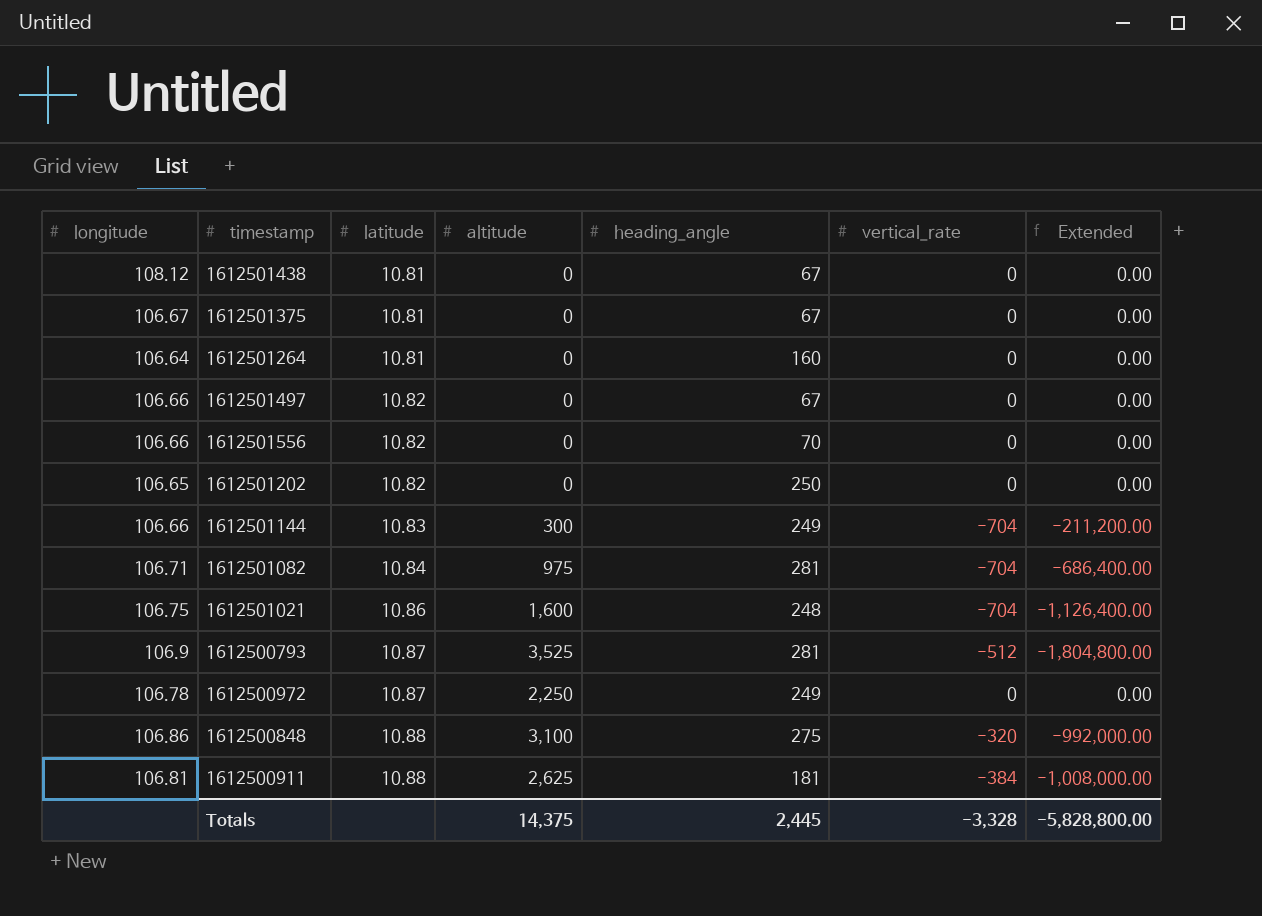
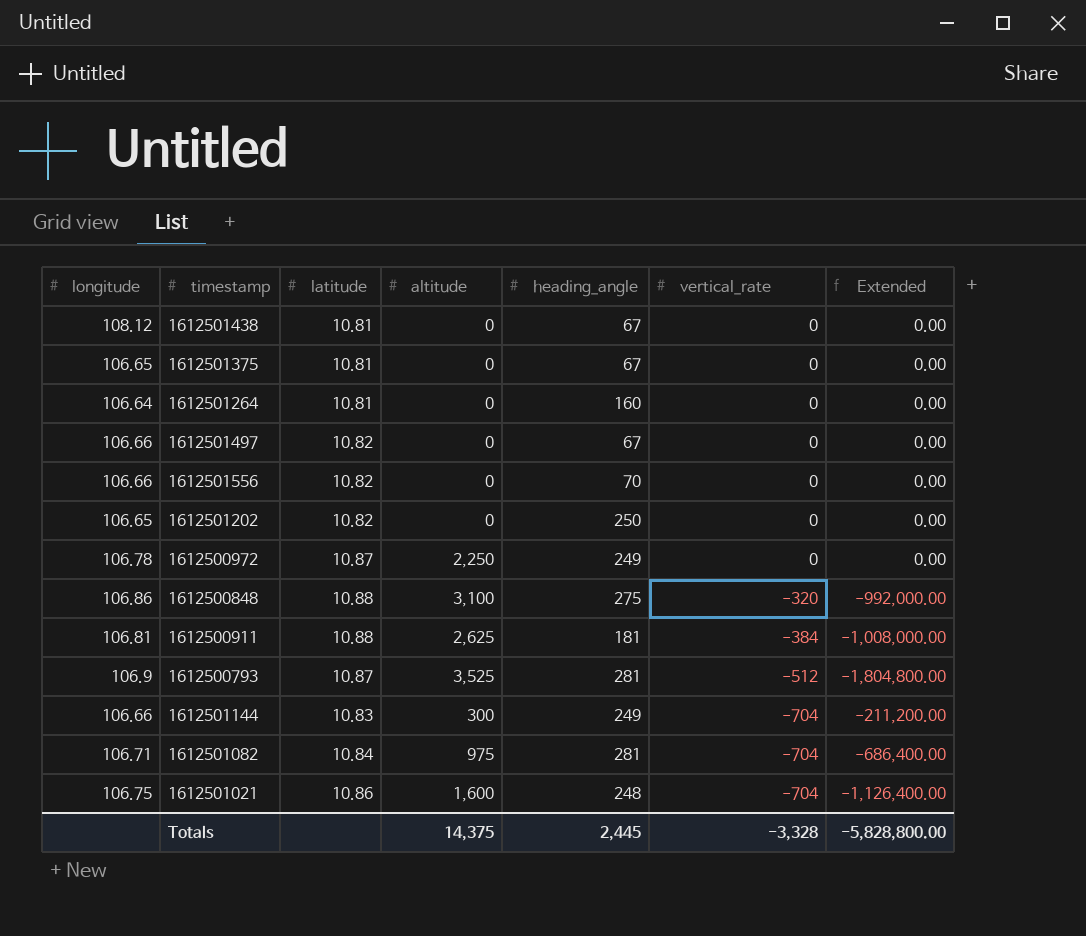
row order: latitude ascending -> vertical_rate descending
1612501375 | longitude: 106.67 -> 106.65

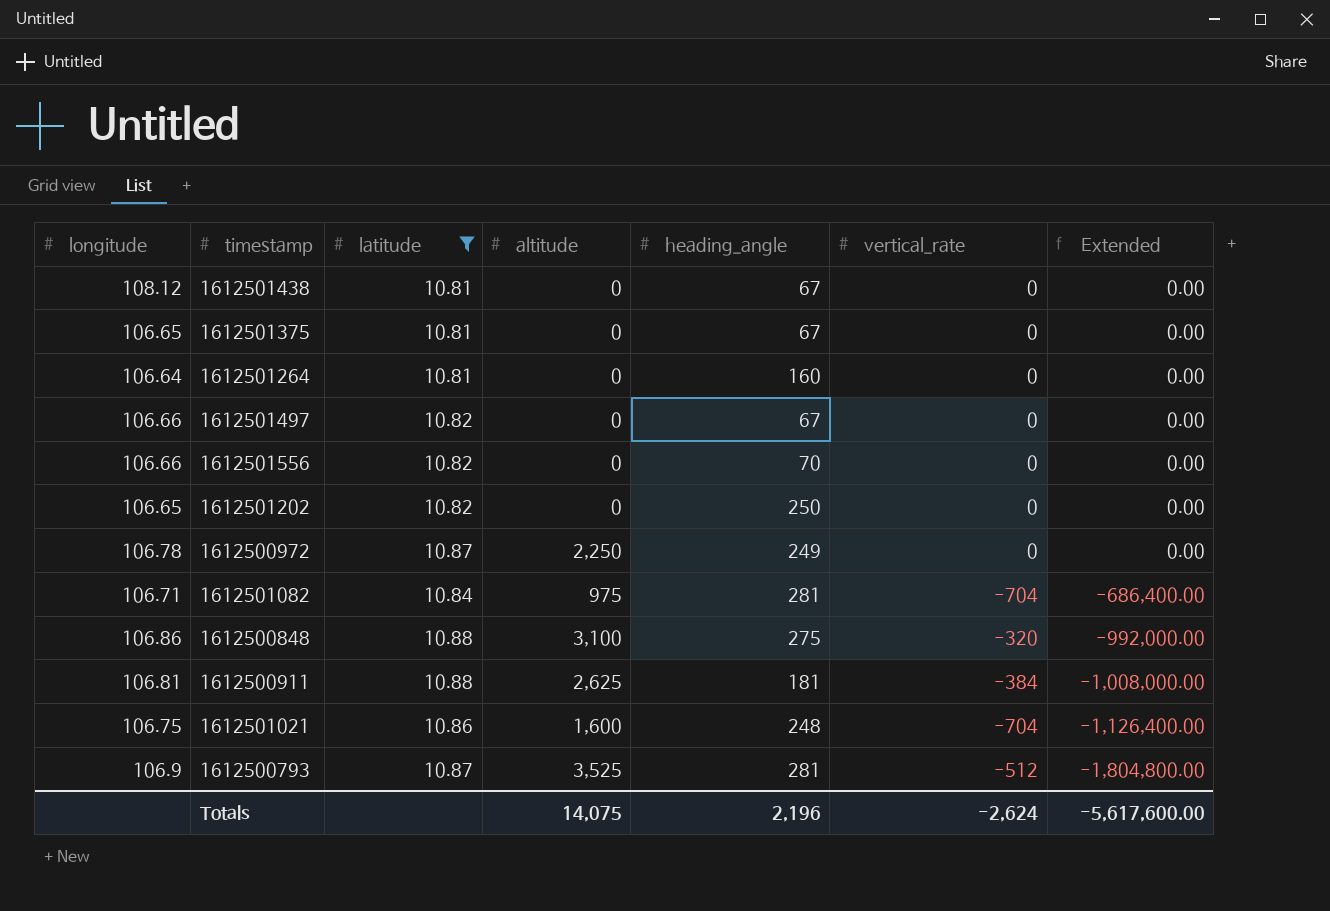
filter: none -> latitude != 10.83
row order: vertical_rate descending -> Extended descending
Totals | altitude: 14,375 -> 14,075
Totals | heading_angle: 2,445 -> 2,196
Totals | vertical_rate: -3,328 -> -2,624
Totals | Extended: -5,828,800.00 -> -5,617,600.00

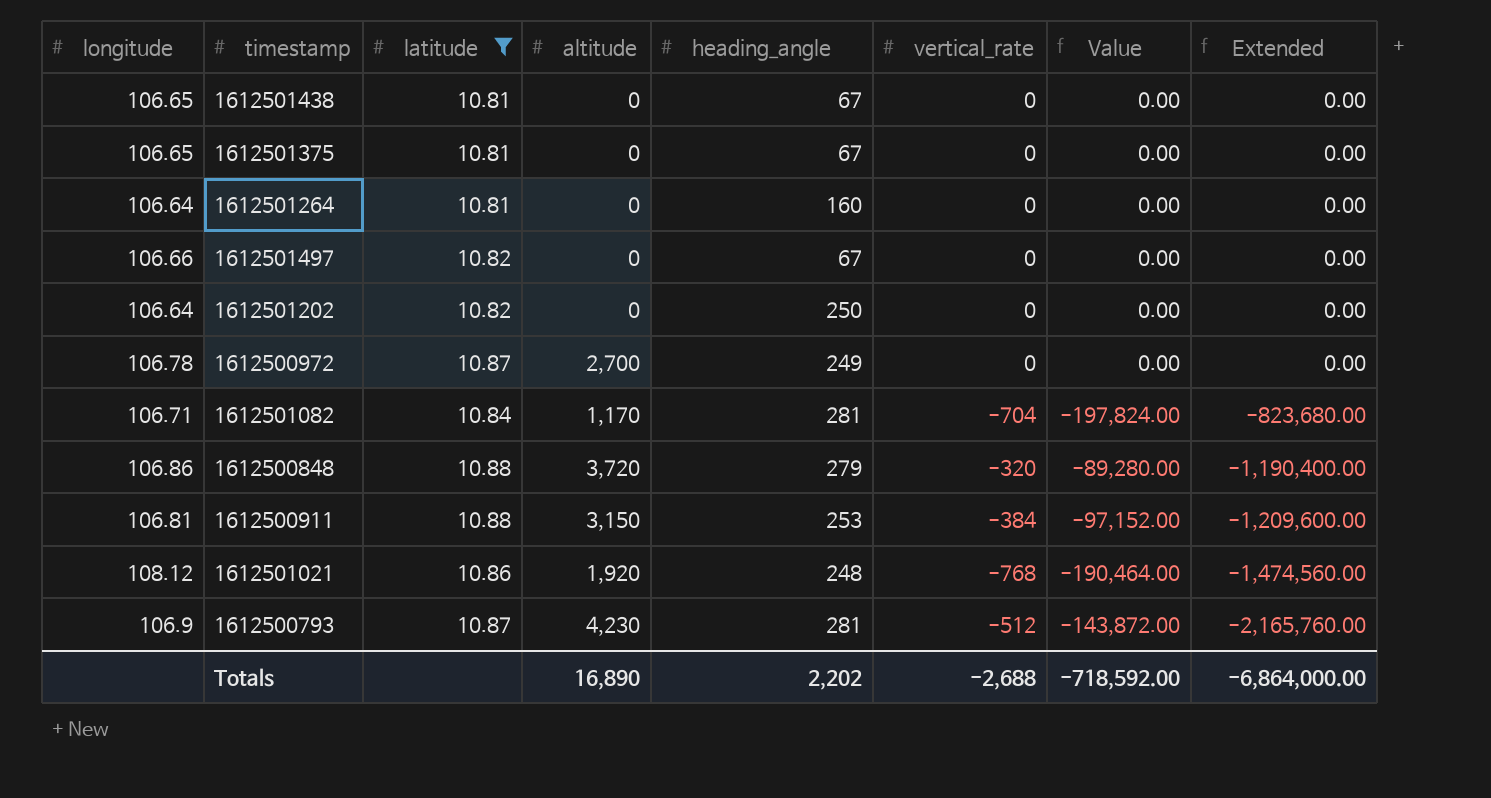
column Value | formula: none -> [heading_angle] * [vertical_rate]
row 1612501556: 106.66 | 10.82 | 0 | 70 | 0 | 0.00 -> none
1612501438 | longitude: 108.12 -> 106.65
1612501202 | longitude: 106.65 -> 106.64
1612500972 | altitude: 2,250 -> 2,700
1612501082 | altitude: 975 -> 1,170
1612501082 | Extended: -686,400.00 -> -823,680.00
1612500848 | altitude: 3,100 -> 3,720
1612500848 | heading_angle: 275 -> 279
1612500848 | Extended: -992,000.00 -> -1,190,400.00
1612500911 | altitude: 2,625 -> 3,150
1612500911 | heading_angle: 181 -> 253
1612500911 | Extended: -1,008,000.00 -> -1,209,600.00
1612501021 | longitude: 106.75 -> 108.12
1612501021 | altitude: 1,600 -> 1,920
1612501021 | vertical_rate: -704 -> -768
1612501021 | Extended: -1,126,400.00 -> -1,474,560.00
1612500793 | altitude: 3,525 -> 4,230
1612500793 | Extended: -1,804,800.00 -> -2,165,760.00
Totals | altitude: 14,075 -> 16,890
Totals | heading_angle: 2,196 -> 2,202
Totals | vertical_rate: -2,624 -> -2,688
Totals | Extended: -5,617,600.00 -> -6,864,000.00

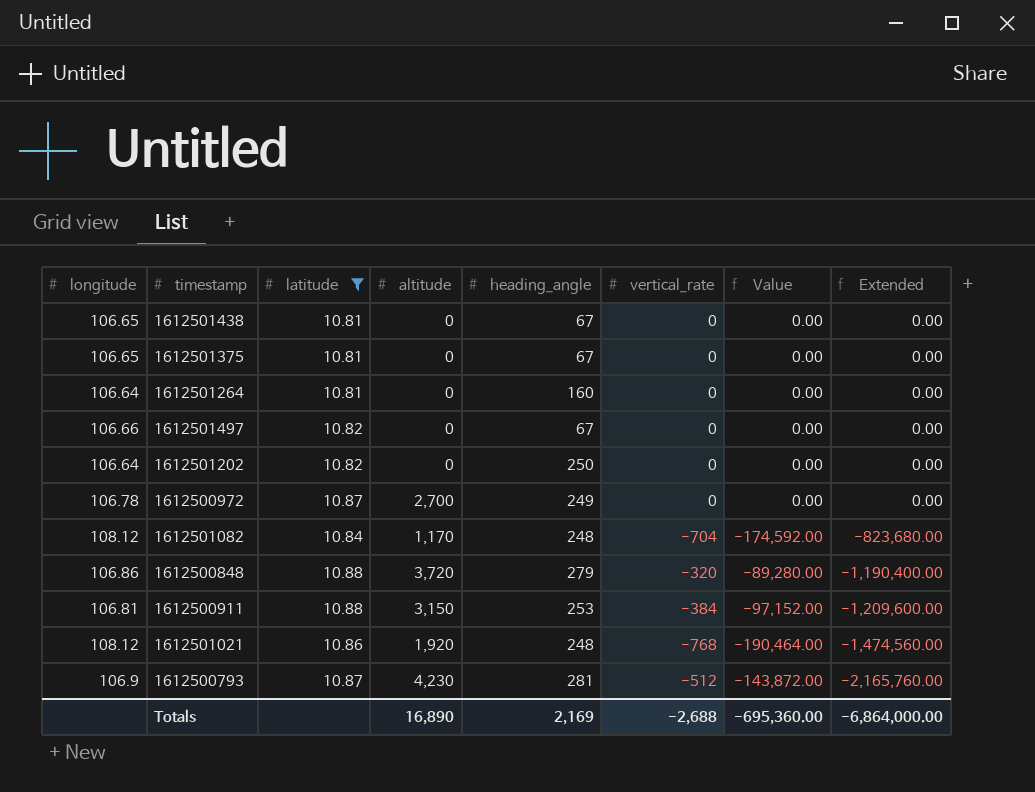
1612501082 | longitude: 106.71 -> 108.12
1612501082 | heading_angle: 281 -> 248
1612501082 | Value: -197,824.00 -> -174,592.00
Totals | heading_angle: 2,202 -> 2,169
Totals | Value: -718,592.00 -> -695,360.00

